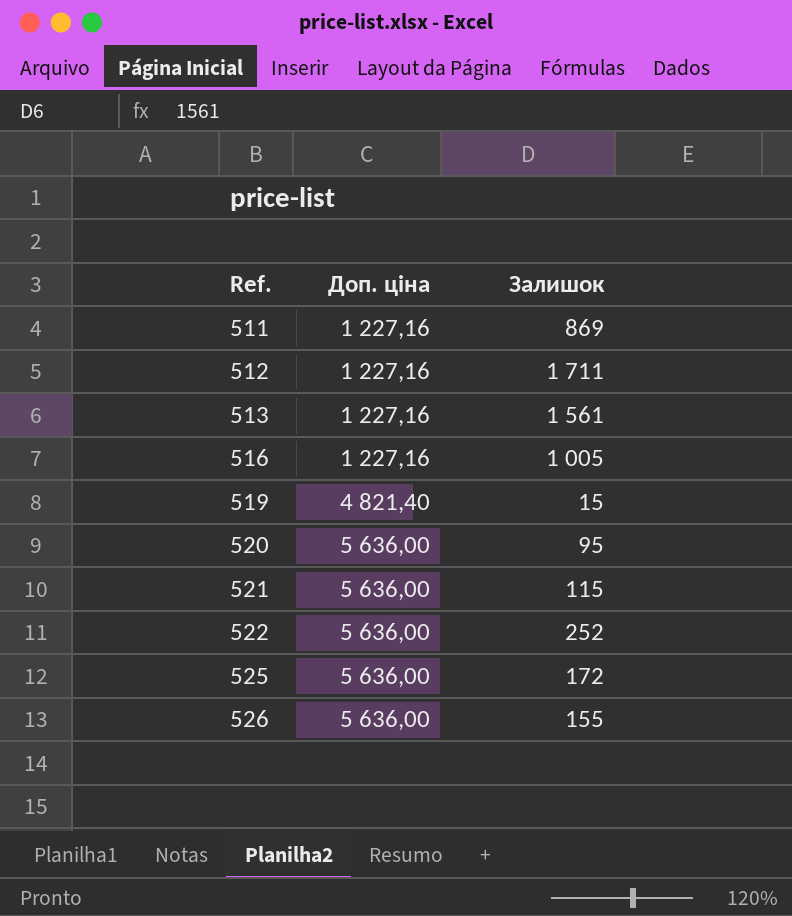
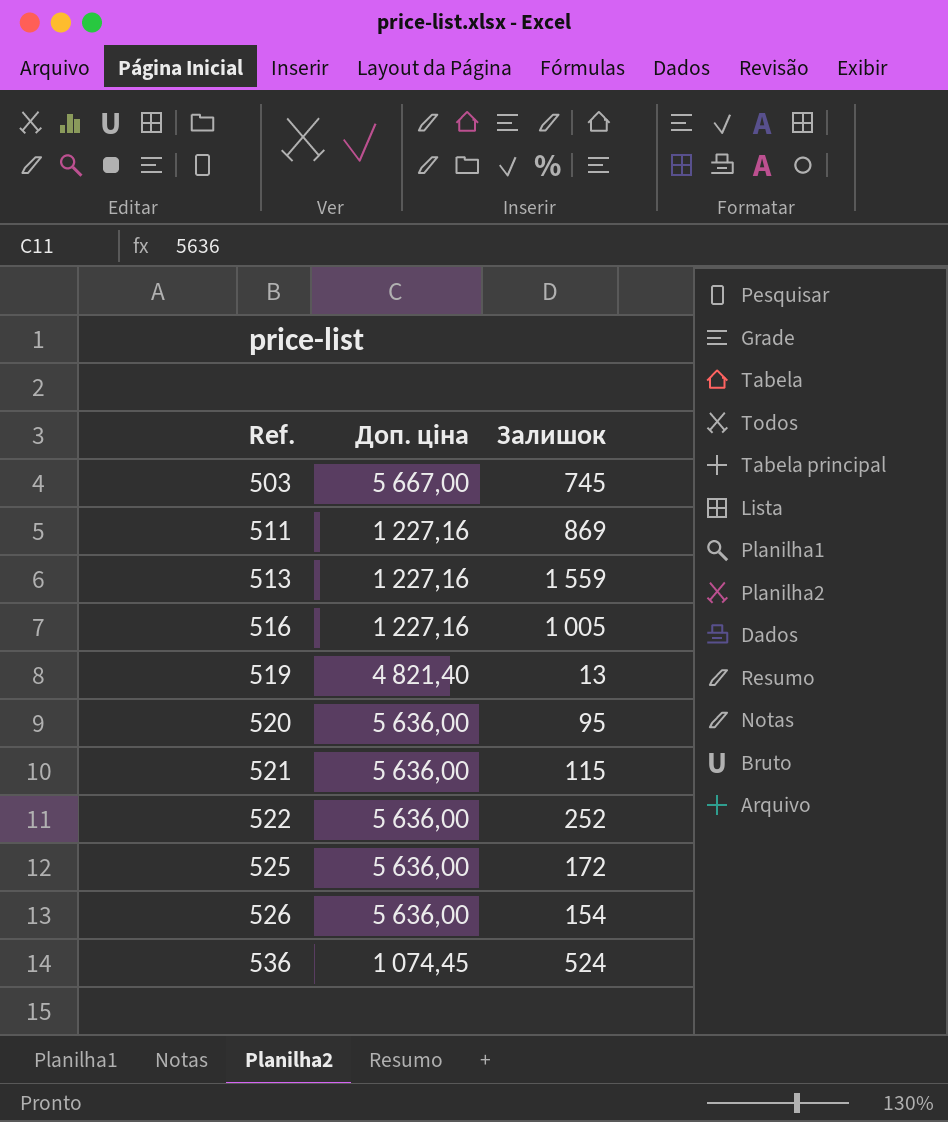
row 512: 1 227,16 | 1 711 -> none
row 503: none -> 5 667,00 | 745
513 | Залишок: 1 561 -> 1 559
519 | Залишок: 15 -> 13
526 | Залишок: 155 -> 154
row 536: none -> 1 074,45 | 524

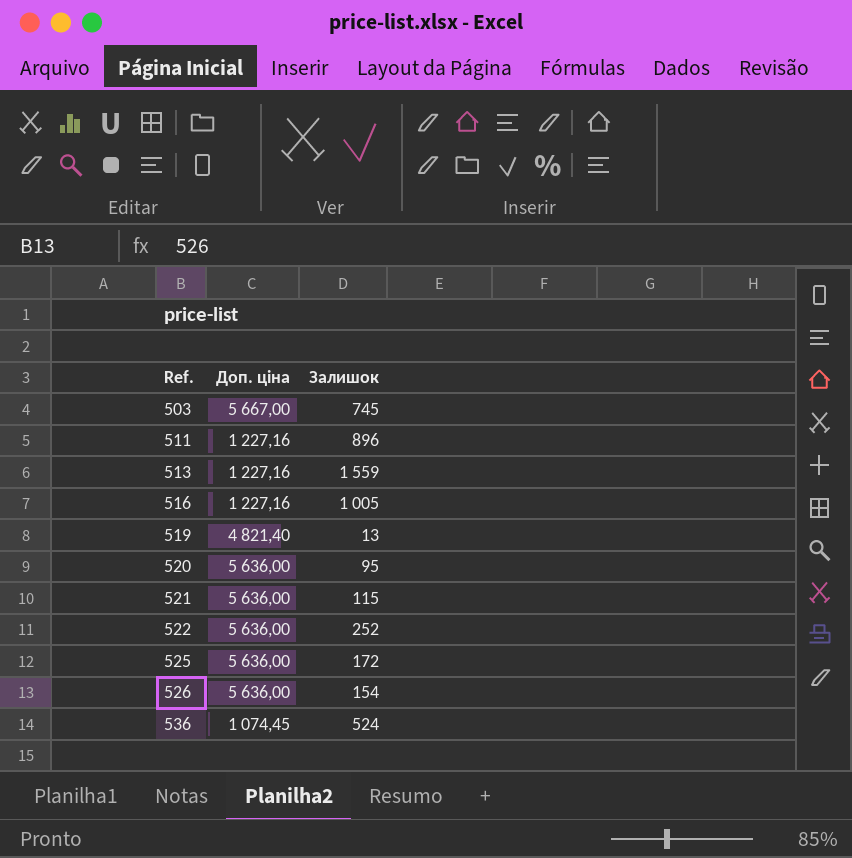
511 | Залишок: 869 -> 896

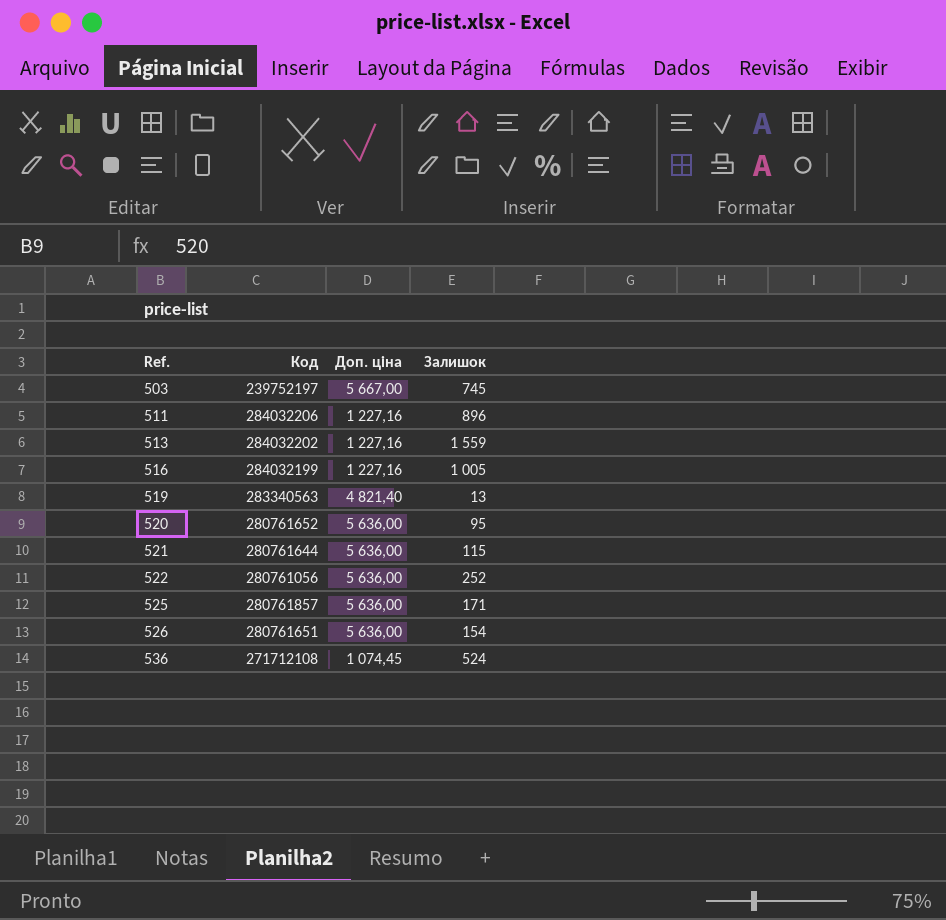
column Код | position: none -> 2
525 | Залишок: 172 -> 171

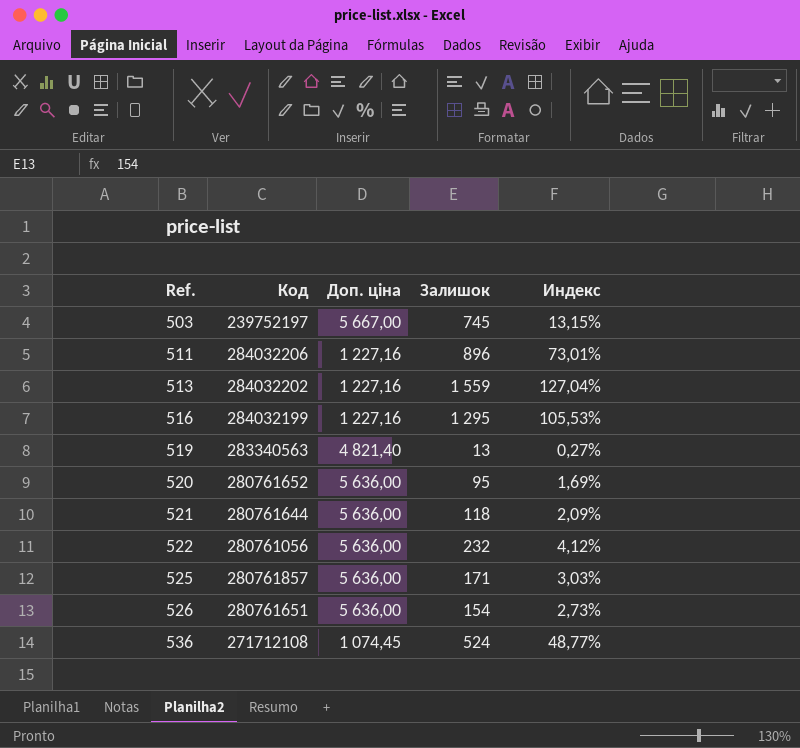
column Индекс | formula: none -> [Залишок] / [Доп. ціна]
516 | Залишок: 1 005 -> 1 295
521 | Залишок: 115 -> 118
522 | Залишок: 252 -> 232

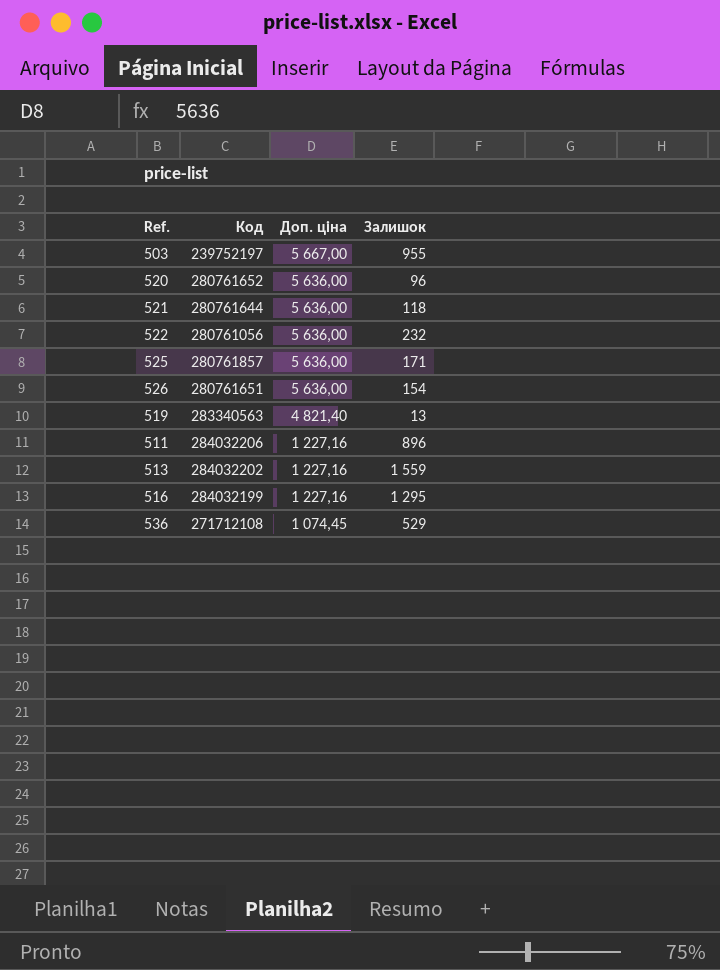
row order: Ref. ascending -> Доп. ціна descending
column Индекс | formula: [Залишок] / [Доп. ціна] -> none
503 | Залишок: 745 -> 955
520 | Залишок: 95 -> 96
536 | Залишок: 524 -> 529

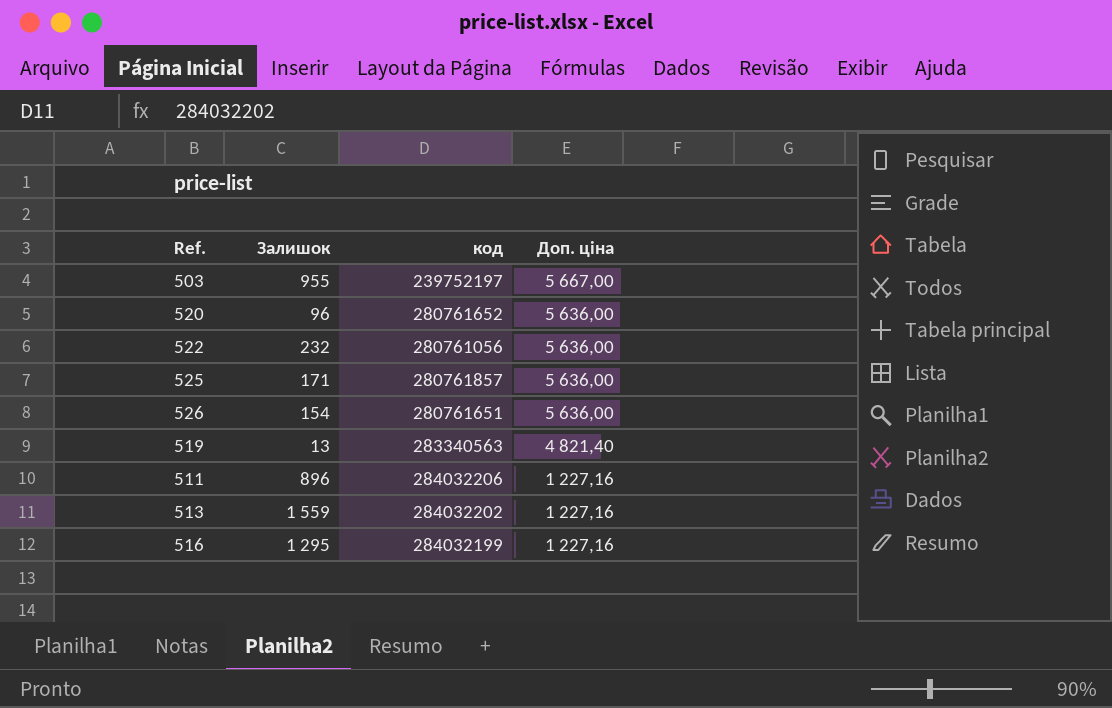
column Залишок | position: 4 -> 2
column name: Код -> код
row 521: 280761644 | 5 636,00 | 118 -> none
row 536: 271712108 | 1 074,45 | 529 -> none

